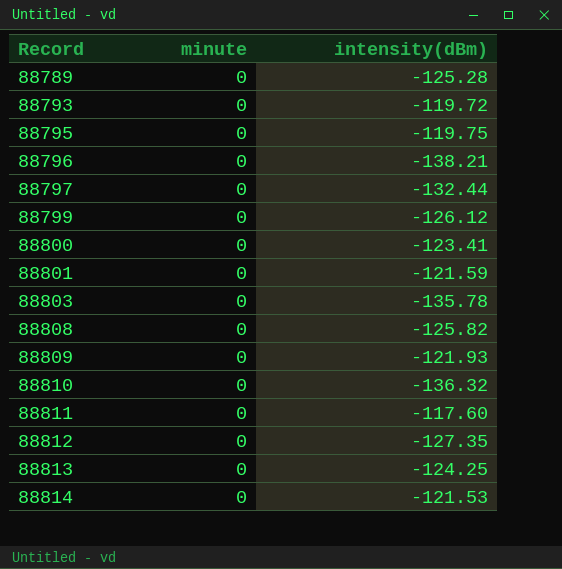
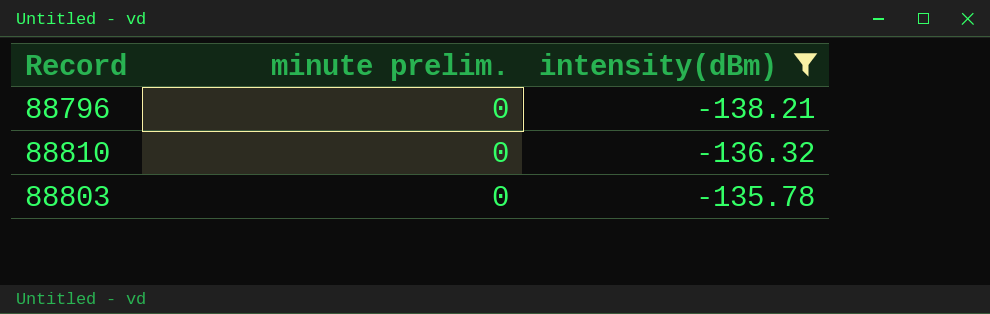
filter: none -> intensity(dBm) <= -135.78
row order: Record ascending -> intensity(dBm) ascending
column name: minute -> minute prelim.

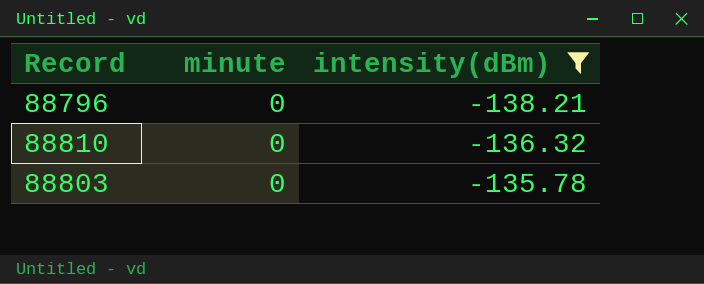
column name: minute prelim. -> minute

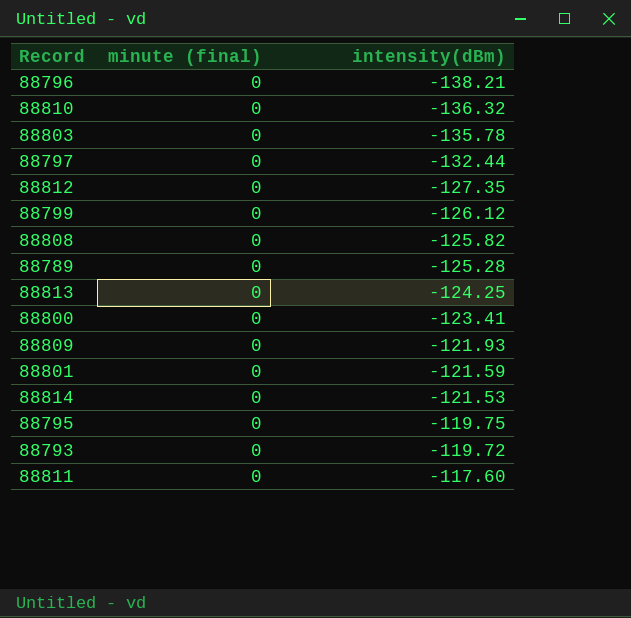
filter: intensity(dBm) <= -135.78 -> none
column name: minute -> minute (final)

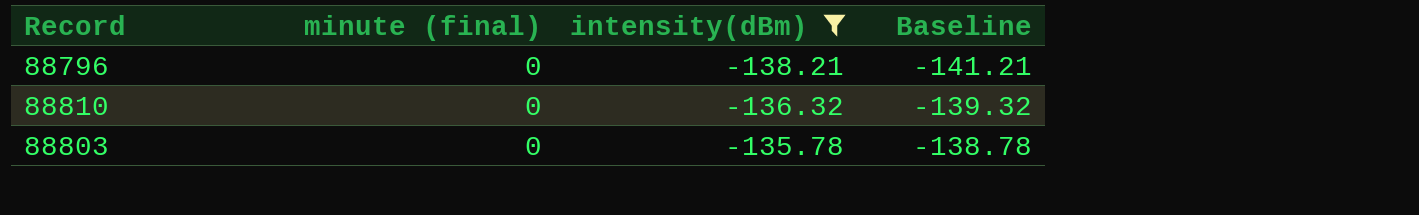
filter: none -> intensity(dBm) <= -135.78
column Baseline | formula: none -> [intensity(dBm)] - 3

